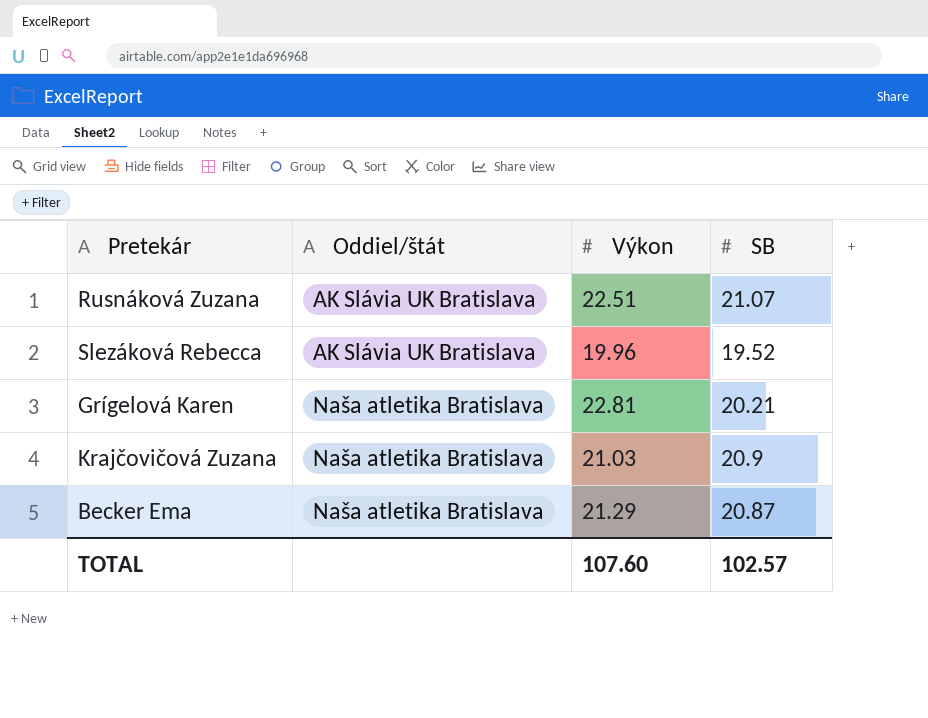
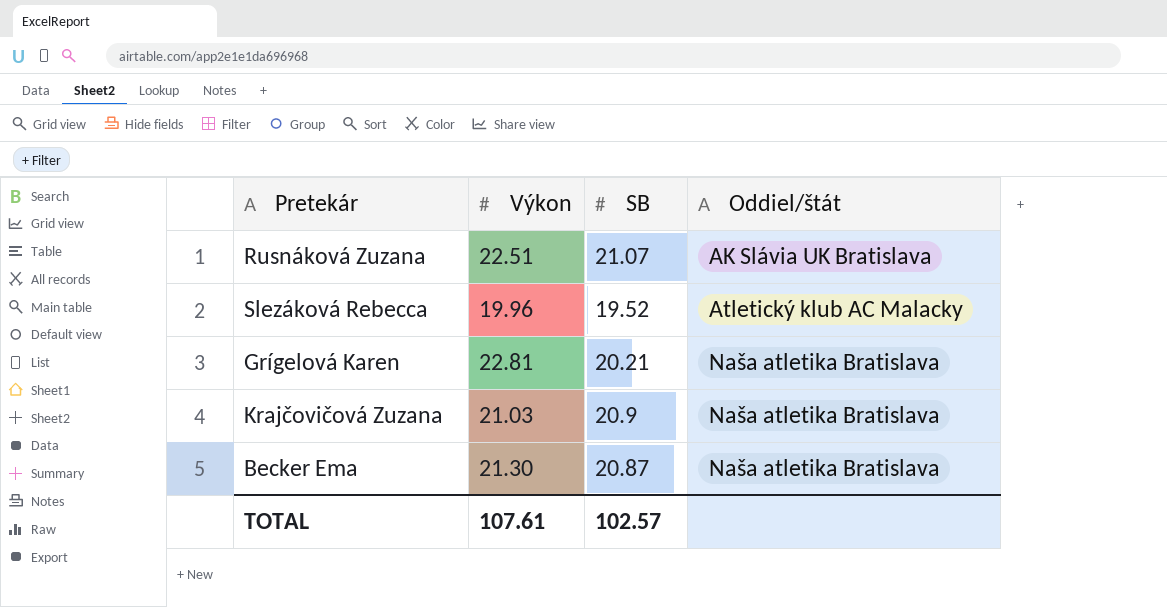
column Oddiel/štát | position: 2 -> 4
Slezáková Rebecca | Oddiel/štát: AK Slávia UK Bratislava -> Atletický klub AC Malacky
Becker Ema | Výkon: 21.29 -> 21.30
TOTAL | Výkon: 107.60 -> 107.61

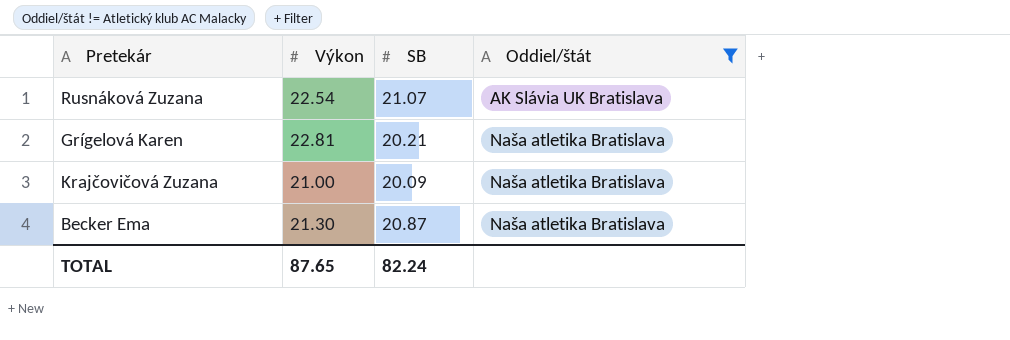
filter: none -> Oddiel/štát != Atletický klub AC Malacky
Rusnáková Zuzana | Výkon: 22.51 -> 22.54
Krajčovičová Zuzana | Výkon: 21.03 -> 21.00
Krajčovičová Zuzana | SB: 20.9 -> 20.09
TOTAL | Výkon: 107.61 -> 87.65
TOTAL | SB: 102.57 -> 82.24

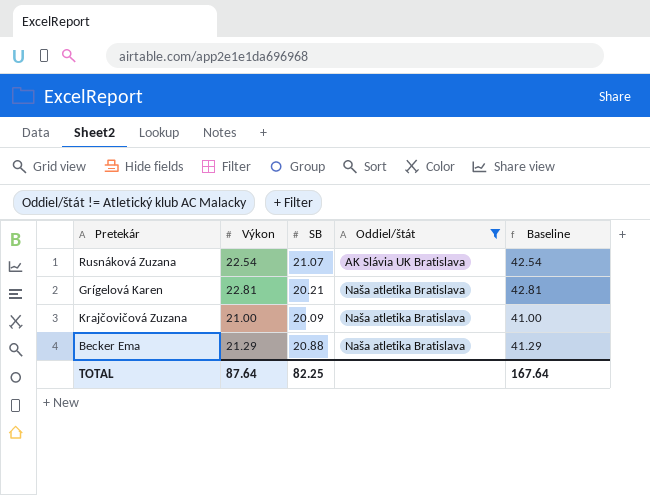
column Baseline | formula: none -> [Výkon] + 20
Becker Ema | Výkon: 21.30 -> 21.29
Becker Ema | SB: 20.87 -> 20.88
TOTAL | Výkon: 87.65 -> 87.64
TOTAL | SB: 82.24 -> 82.25

